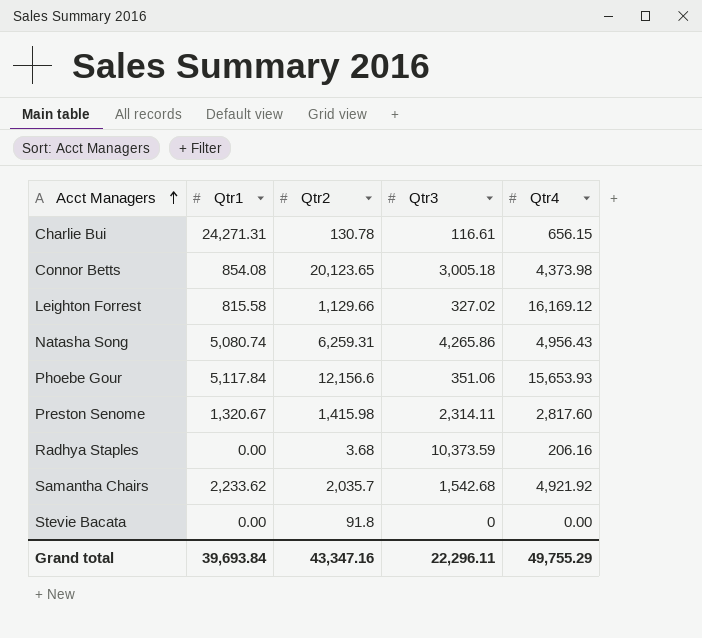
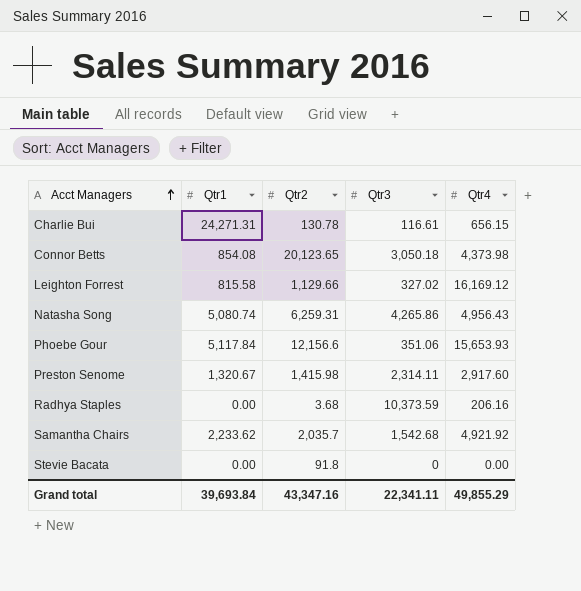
Connor Betts | Qtr3: 3,005.18 -> 3,050.18
Preston Senome | Qtr4: 2,817.60 -> 2,917.60
Grand total | Qtr3: 22,296.11 -> 22,341.11
Grand total | Qtr4: 49,755.29 -> 49,855.29

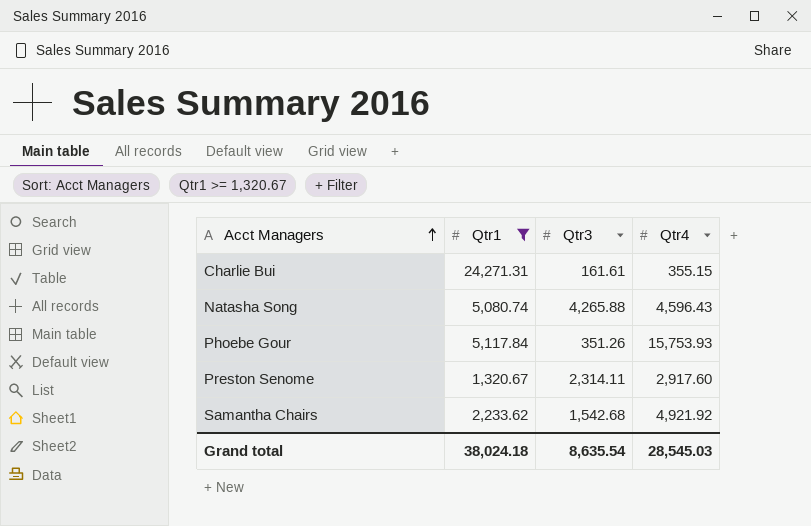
filter: none -> Qtr1 >= 1,320.67
column Qtr2 | position: 3 -> none
Charlie Bui | Qtr3: 116.61 -> 161.61
Charlie Bui | Qtr4: 656.15 -> 355.15
Natasha Song | Qtr3: 4,265.86 -> 4,265.88
Natasha Song | Qtr4: 4,956.43 -> 4,596.43
Phoebe Gour | Qtr3: 351.06 -> 351.26
Phoebe Gour | Qtr4: 15,653.93 -> 15,753.93
Grand total | Qtr1: 39,693.84 -> 38,024.18
Grand total | Qtr3: 22,341.11 -> 8,635.54
Grand total | Qtr4: 49,855.29 -> 28,545.03

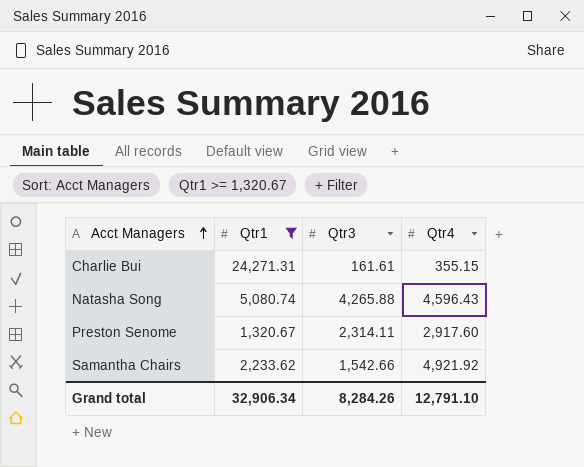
row Phoebe Gour: 5,117.84 | 351.26 | 15,753.93 -> none
Samantha Chairs | Qtr3: 1,542.68 -> 1,542.66
Grand total | Qtr1: 38,024.18 -> 32,906.34
Grand total | Qtr3: 8,635.54 -> 8,284.26
Grand total | Qtr4: 28,545.03 -> 12,791.10

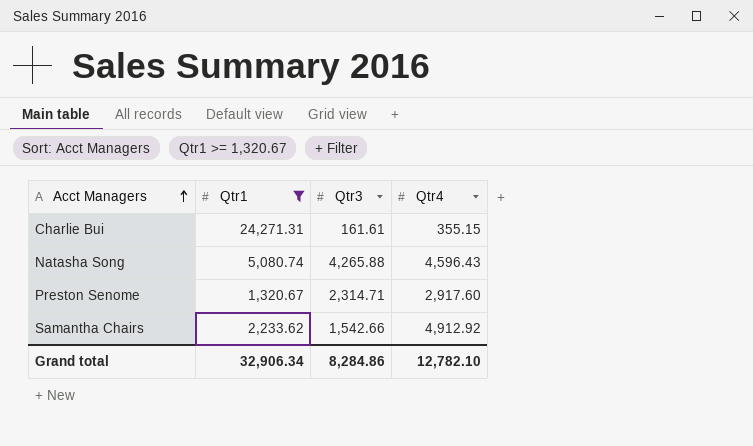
Preston Senome | Qtr3: 2,314.11 -> 2,314.71
Samantha Chairs | Qtr4: 4,921.92 -> 4,912.92
Grand total | Qtr3: 8,284.26 -> 8,284.86
Grand total | Qtr4: 12,791.10 -> 12,782.10

